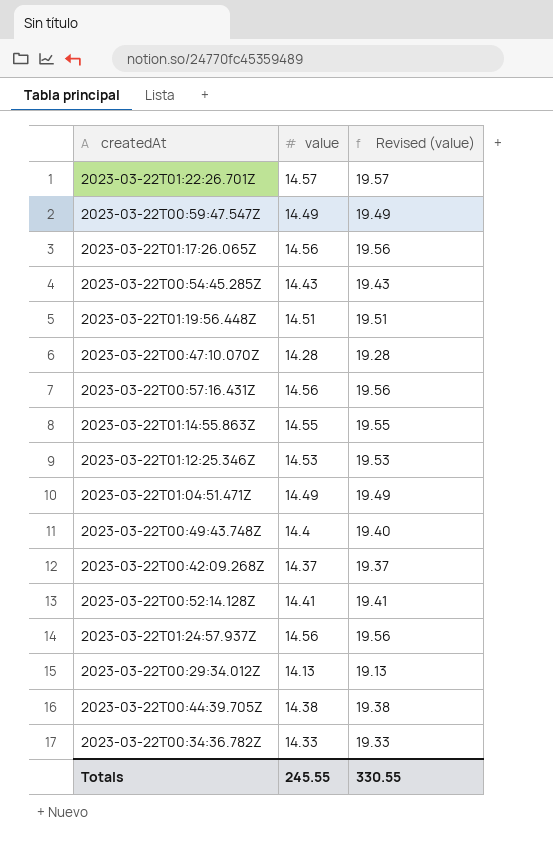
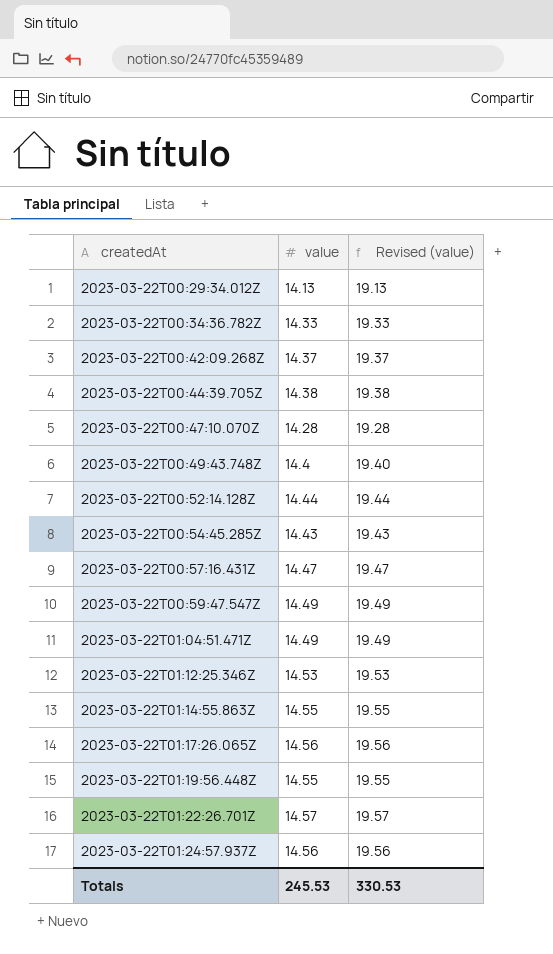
row order: none -> createdAt ascending
2023-03-22T00:52:14.128Z | value: 14.41 -> 14.44
2023-03-22T00:52:14.128Z | Revised (value): 19.41 -> 19.44
2023-03-22T00:57:16.431Z | value: 14.56 -> 14.47
2023-03-22T00:57:16.431Z | Revised (value): 19.56 -> 19.47
2023-03-22T01:19:56.448Z | value: 14.51 -> 14.55
2023-03-22T01:19:56.448Z | Revised (value): 19.51 -> 19.55
Totals | value: 245.55 -> 245.53
Totals | Revised (value): 330.55 -> 330.53

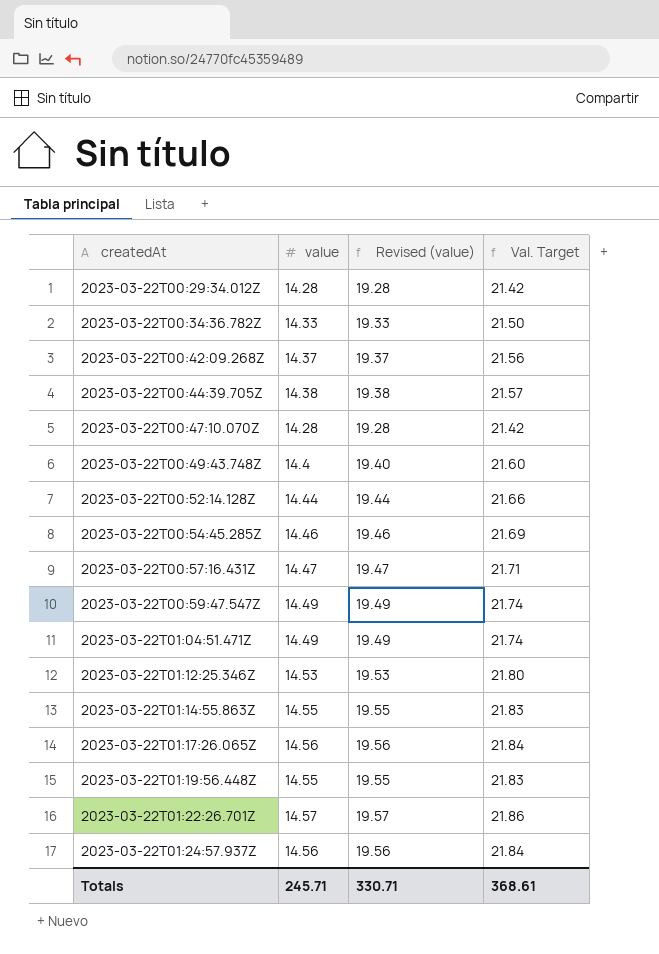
column Val. Target | formula: none -> [value] * 1.5
2023-03-22T00:29:34.012Z | value: 14.13 -> 14.28
2023-03-22T00:29:34.012Z | Revised (value): 19.13 -> 19.28
2023-03-22T00:54:45.285Z | value: 14.43 -> 14.46
2023-03-22T00:54:45.285Z | Revised (value): 19.43 -> 19.46
Totals | value: 245.53 -> 245.71
Totals | Revised (value): 330.53 -> 330.71

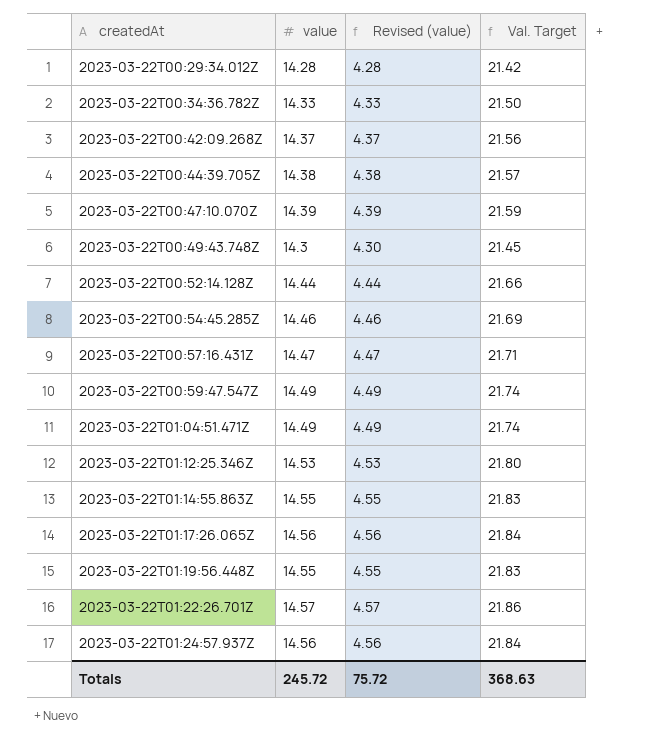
column Revised (value) | formula: [value] + 5 -> [value] - 10
2023-03-22T00:47:10.070Z | value: 14.28 -> 14.39
2023-03-22T00:47:10.070Z | Val. Target: 21.42 -> 21.59
2023-03-22T00:49:43.748Z | value: 14.4 -> 14.3
2023-03-22T00:49:43.748Z | Val. Target: 21.60 -> 21.45
Totals | value: 245.71 -> 245.72
Totals | Revised (value): 330.71 -> 75.72
Totals | Val. Target: 368.61 -> 368.63

